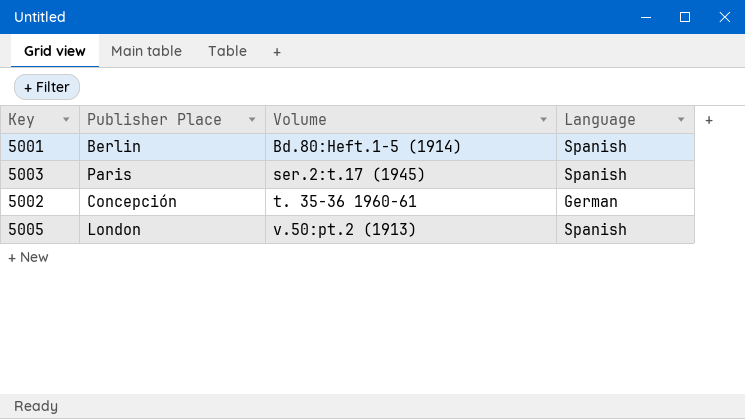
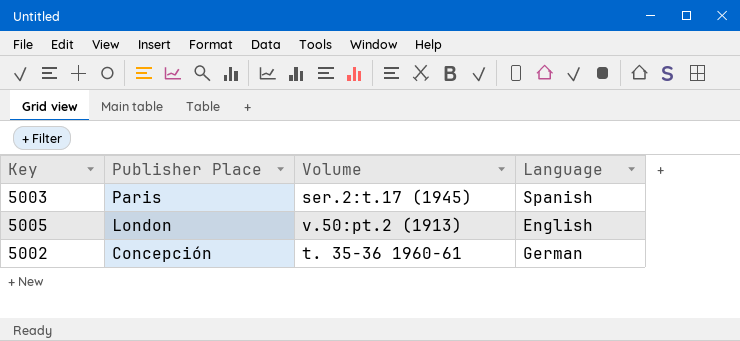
row order: Volume ascending -> Publisher Place descending
row 5001: Berlin | Bd.80:Heft.1-5 (1914) | Spanish -> none
5005 | Language: Spanish -> English

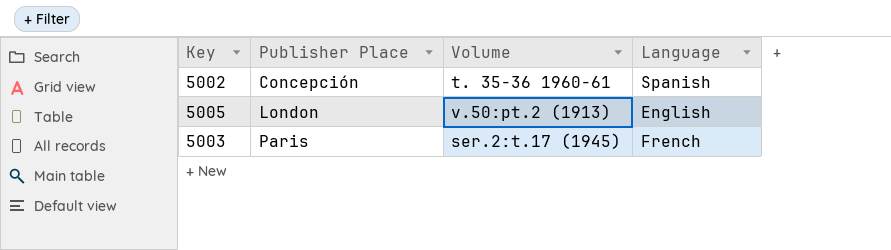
row order: Publisher Place descending -> Publisher Place ascending
5002 | Language: German -> Spanish
5003 | Language: Spanish -> French

